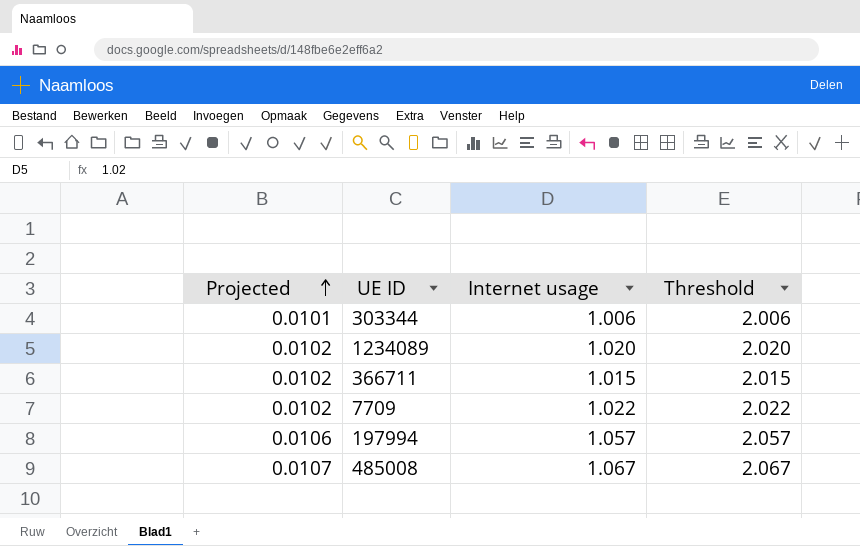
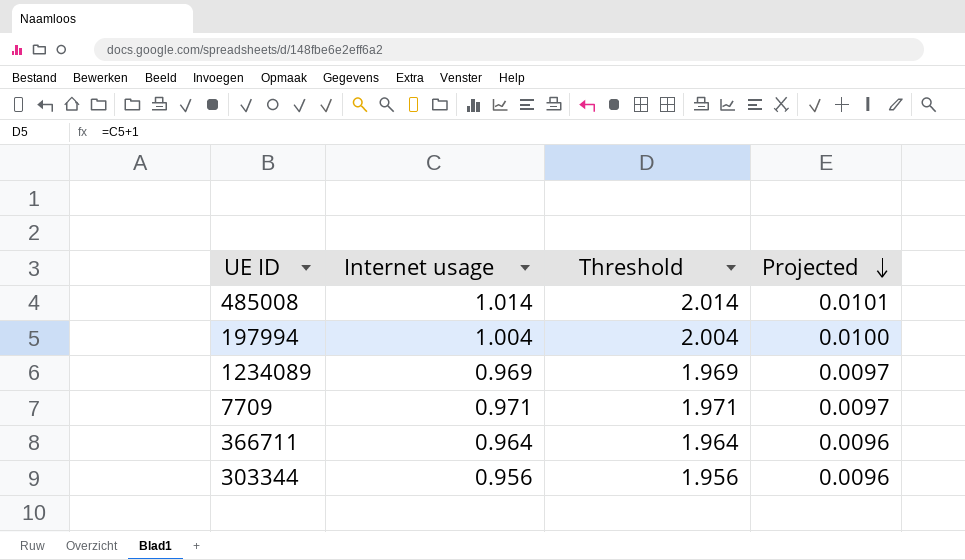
row order: Projected ascending -> Projected descending
column Projected | position: 1 -> 4
485008 | Internet usage: 1.067 -> 1.014
485008 | Threshold: 2.067 -> 2.014
485008 | Projected: 0.0107 -> 0.0101
197994 | Internet usage: 1.057 -> 1.004
197994 | Threshold: 2.057 -> 2.004
197994 | Projected: 0.0106 -> 0.0100
1234089 | Internet usage: 1.020 -> 0.969
1234089 | Threshold: 2.020 -> 1.969
1234089 | Projected: 0.0102 -> 0.0097
7709 | Internet usage: 1.022 -> 0.971
7709 | Threshold: 2.022 -> 1.971
7709 | Projected: 0.0102 -> 0.0097
366711 | Internet usage: 1.015 -> 0.964
366711 | Threshold: 2.015 -> 1.964
366711 | Projected: 0.0102 -> 0.0096
303344 | Internet usage: 1.006 -> 0.956
303344 | Threshold: 2.006 -> 1.956
303344 | Projected: 0.0101 -> 0.0096

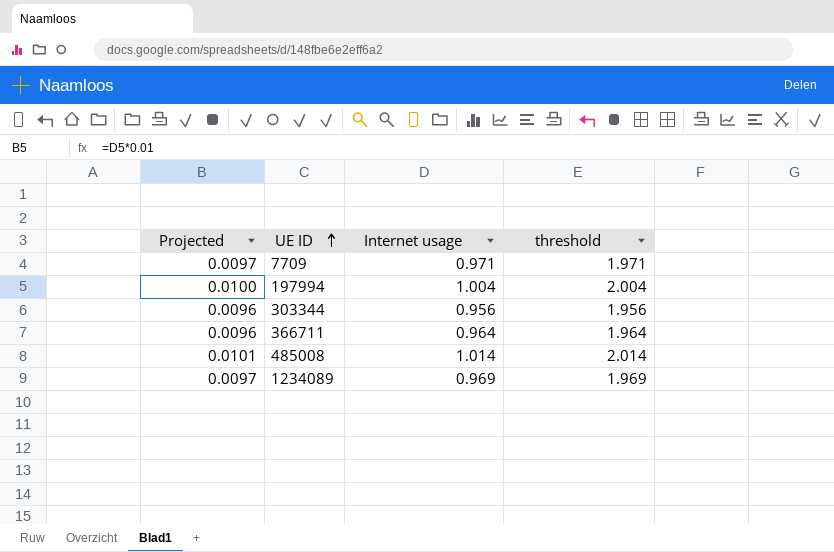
row order: Projected descending -> UE ID ascending
column Projected | position: 4 -> 1
column name: Threshold -> threshold

